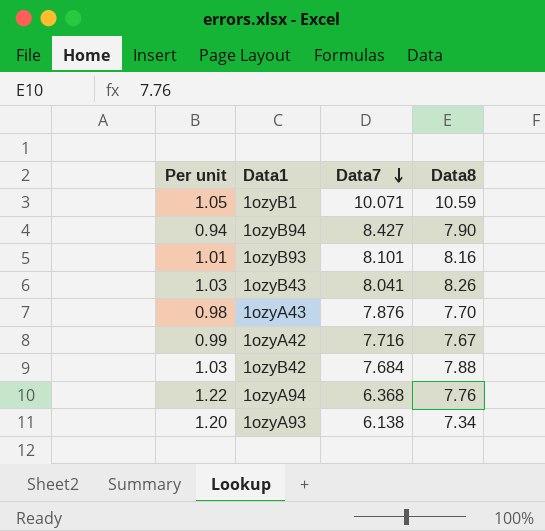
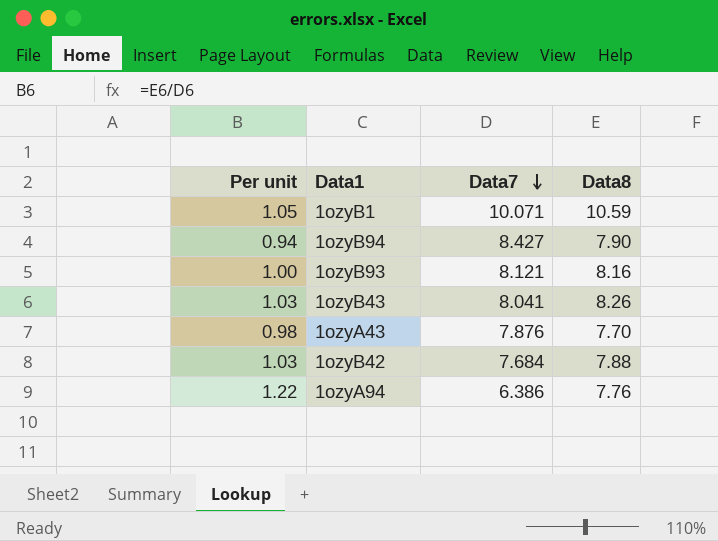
row 1ozyA42: 0.99 | 7.716 | 7.67 -> none
row 1ozyA93: 1.20 | 6.138 | 7.34 -> none
1ozyB93 | Per unit: 1.01 -> 1.00
1ozyB93 | Data7: 8.101 -> 8.121
1ozyA94 | Data7: 6.368 -> 6.386

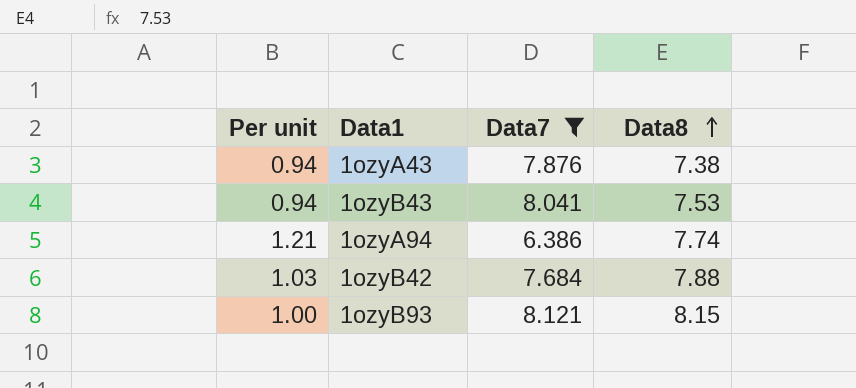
filter: none -> Data7 <= 8.121
row order: Data7 descending -> Data8 ascending
1ozyA43 | Per unit: 0.98 -> 0.94
1ozyA43 | Data8: 7.70 -> 7.38
1ozyB43 | Per unit: 1.03 -> 0.94
1ozyB43 | Data8: 8.26 -> 7.53
1ozyA94 | Per unit: 1.22 -> 1.21
1ozyA94 | Data8: 7.76 -> 7.74
1ozyB93 | Data8: 8.16 -> 8.15

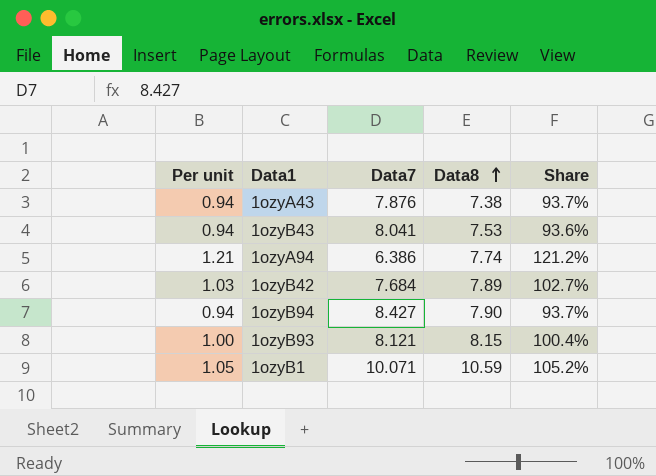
filter: Data7 <= 8.121 -> none
column Share | formula: none -> [Data8] / [Data7]
1ozyB42 | Data8: 7.88 -> 7.89

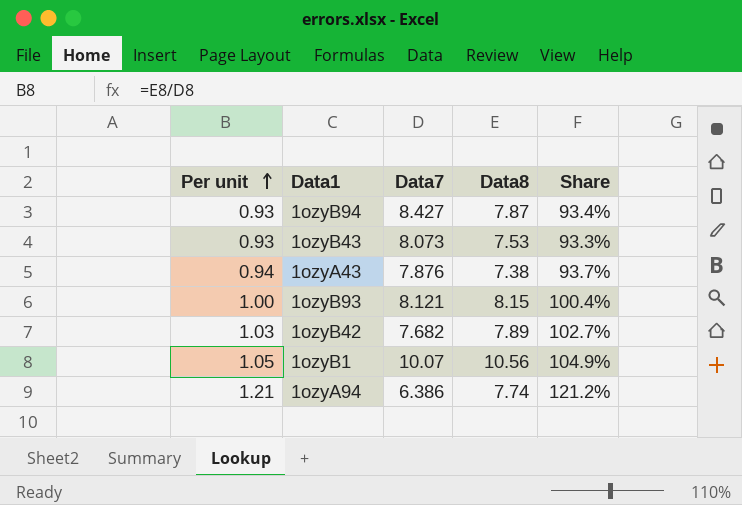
row order: Data8 ascending -> Per unit ascending
1ozyB94 | Per unit: 0.94 -> 0.93
1ozyB94 | Data8: 7.90 -> 7.87
1ozyB94 | Share: 93.7% -> 93.4%
1ozyB43 | Per unit: 0.94 -> 0.93
1ozyB43 | Data7: 8.041 -> 8.073
1ozyB43 | Share: 93.6% -> 93.3%
1ozyB42 | Data7: 7.684 -> 7.682
1ozyB1 | Data7: 10.071 -> 10.07
1ozyB1 | Data8: 10.59 -> 10.56
1ozyB1 | Share: 105.2% -> 104.9%

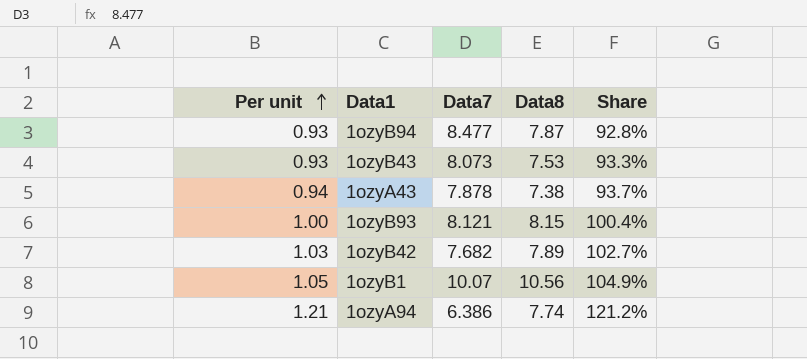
1ozyB94 | Data7: 8.427 -> 8.477
1ozyB94 | Share: 93.4% -> 92.8%
1ozyA43 | Data7: 7.876 -> 7.878

